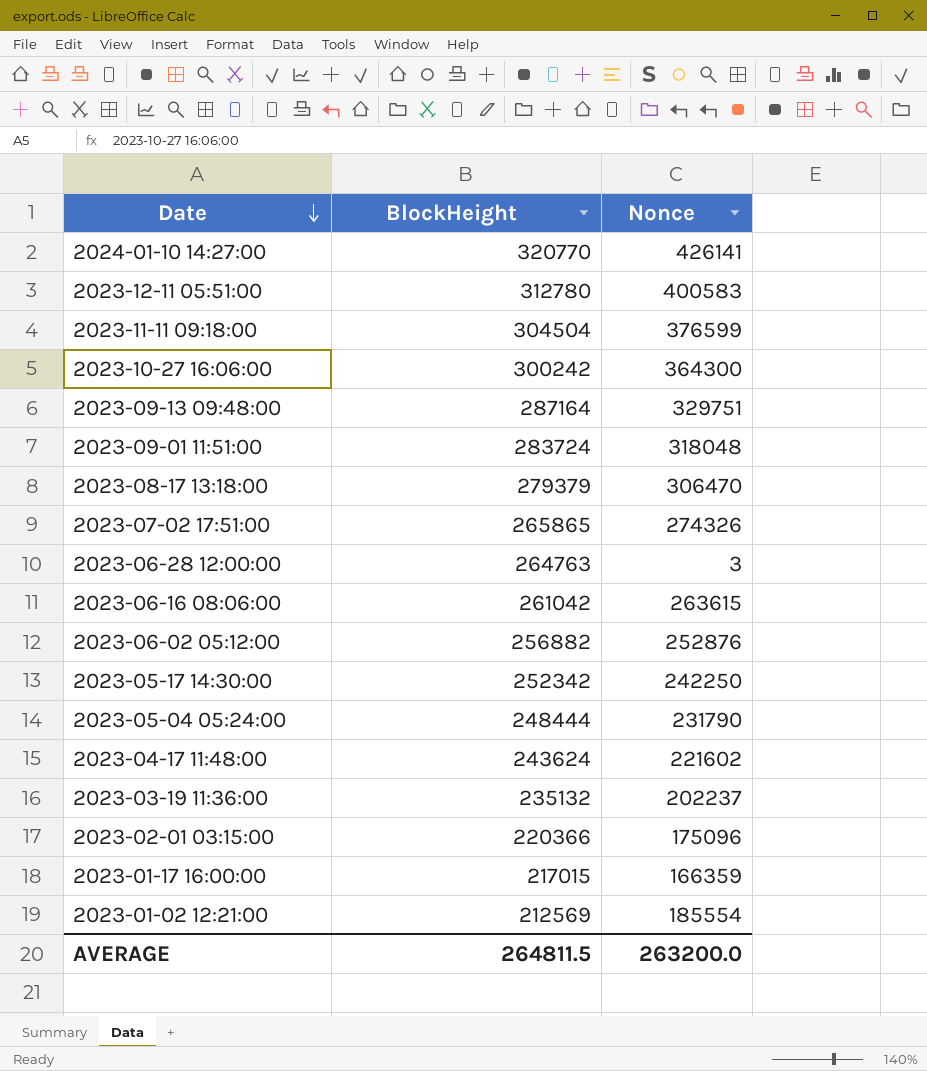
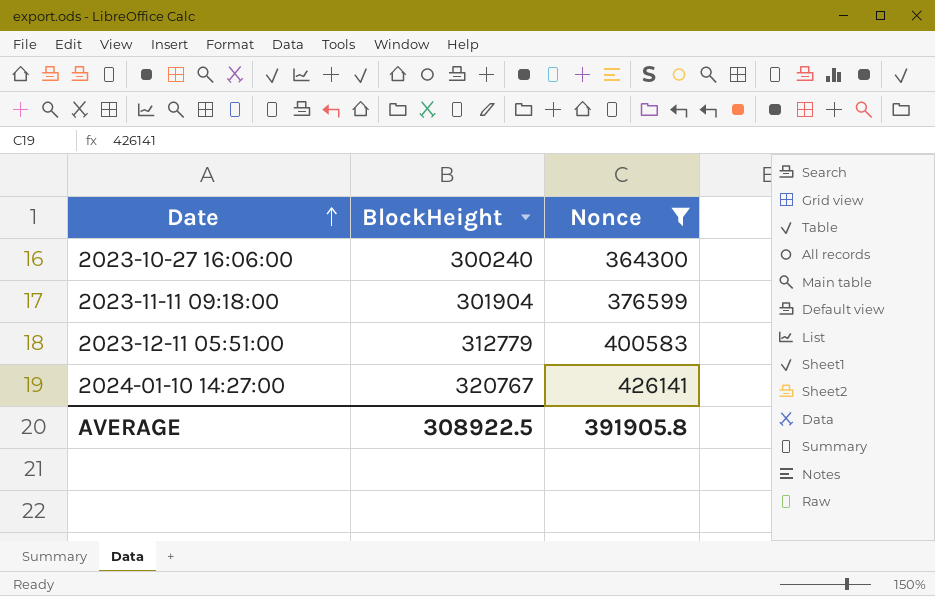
filter: none -> Nonce >= 364300
row order: Date descending -> Date ascending
2023-10-27 16:06:00 | BlockHeight: 300242 -> 300240
2023-11-11 09:18:00 | BlockHeight: 304504 -> 301904
2023-12-11 05:51:00 | BlockHeight: 312780 -> 312779
2024-01-10 14:27:00 | BlockHeight: 320770 -> 320767
AVERAGE | BlockHeight: 264811.5 -> 308922.5
AVERAGE | Nonce: 263200.0 -> 391905.8

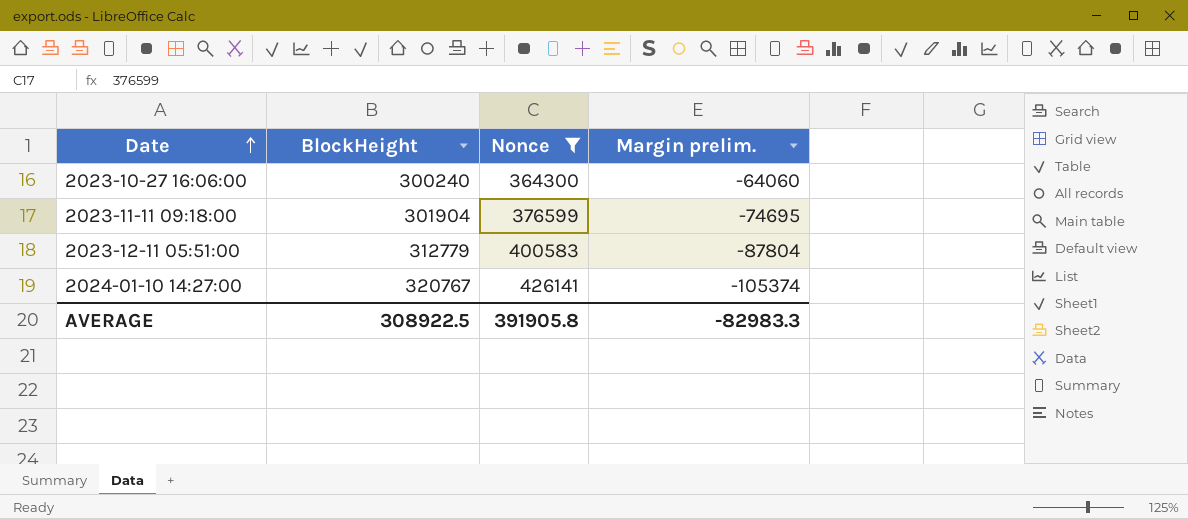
column Margin prelim. | formula: none -> [BlockHeight] - [Nonce]

